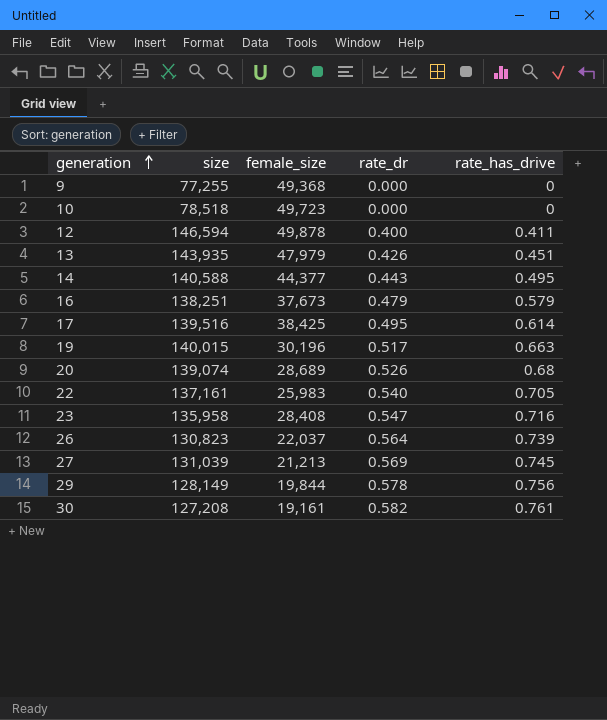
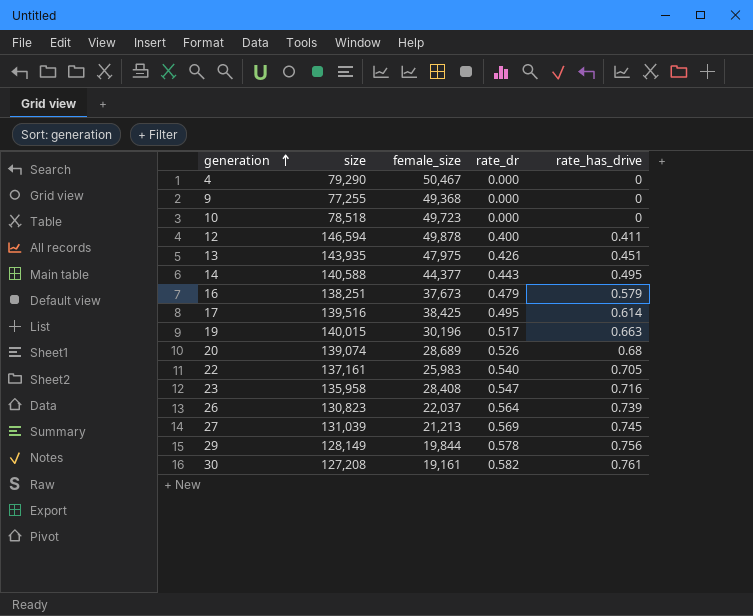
row 4: none -> 79,290 | 50,467 | 0.000 | 0
13 | female_size: 47,979 -> 47,975

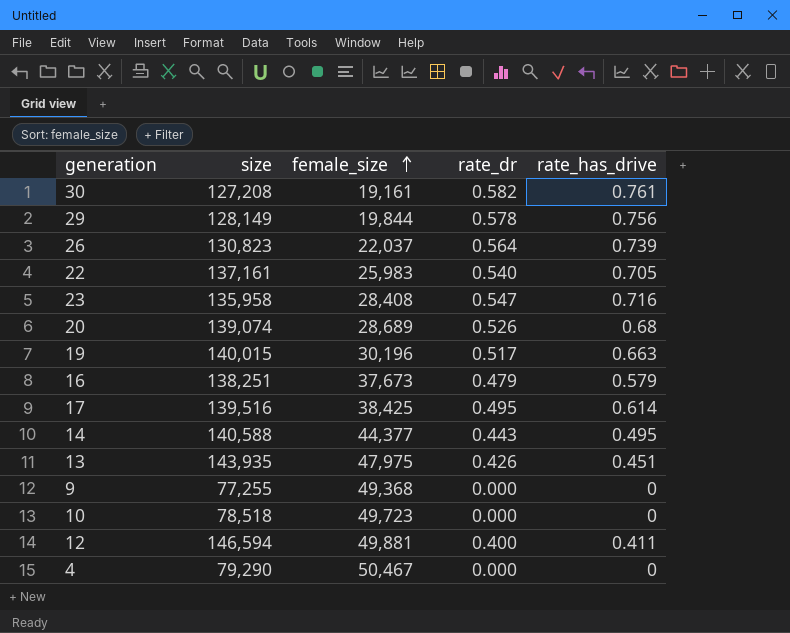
row order: generation ascending -> female_size ascending
row 27: 131,039 | 21,213 | 0.569 | 0.745 -> none
12 | female_size: 49,878 -> 49,881

